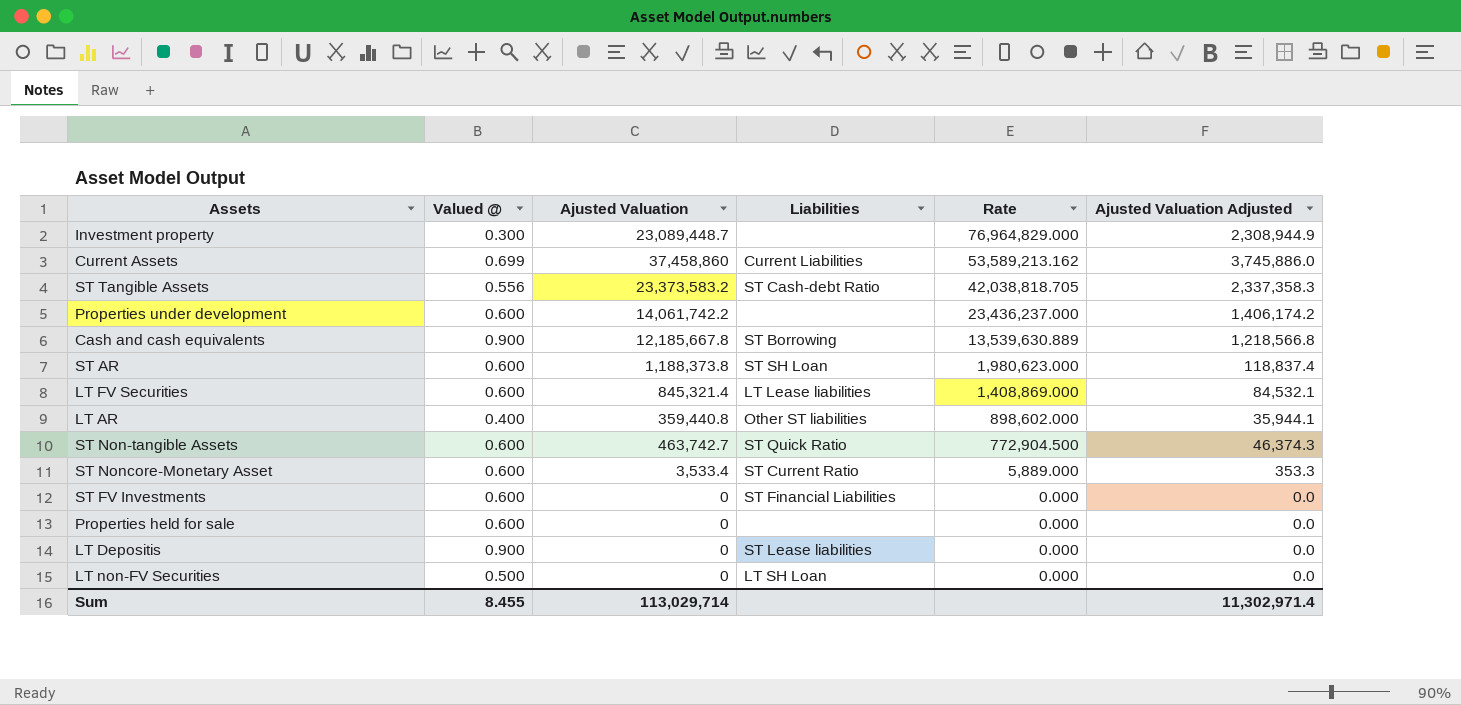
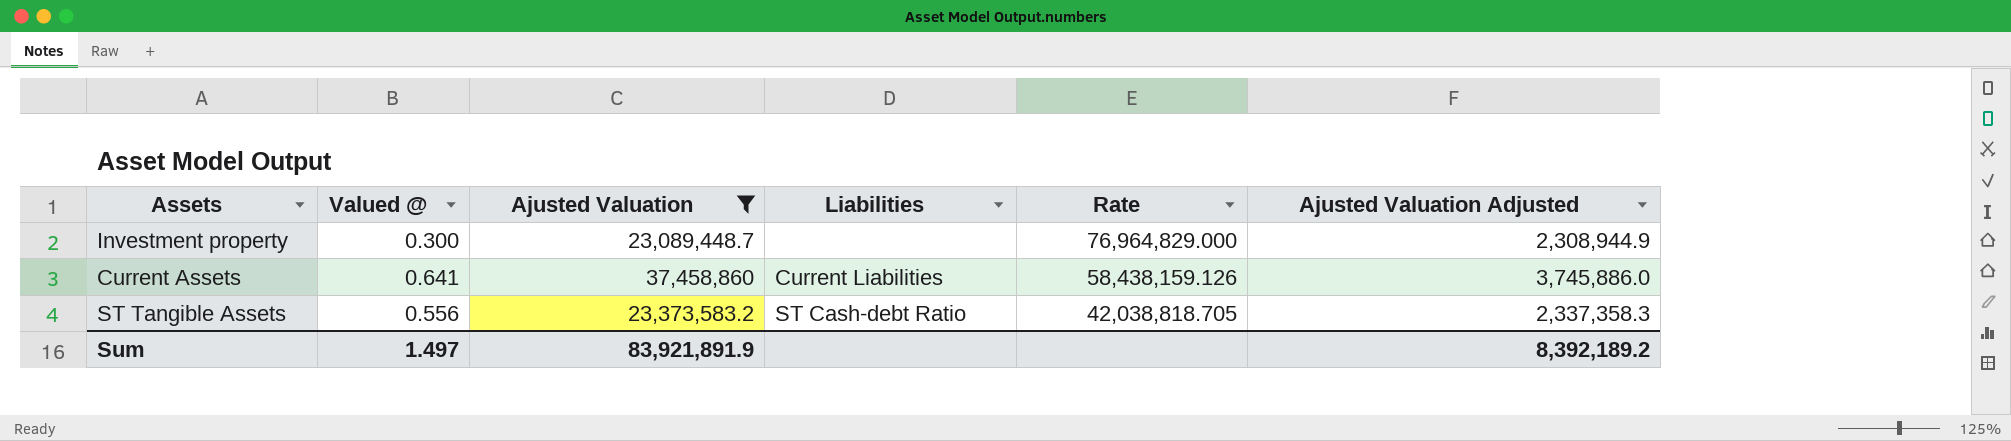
filter: none -> Ajusted Valuation >= 23,089,448.7
Current Assets | Valued @: 0.699 -> 0.641
Current Assets | Rate: 53,589,213.162 -> 58,438,159.126
Sum | Valued @: 8.455 -> 1.497
Sum | Ajusted Valuation: 113,029,714 -> 83,921,891.9
Sum | Ajusted Valuation Adjusted: 11,302,971.4 -> 8,392,189.2

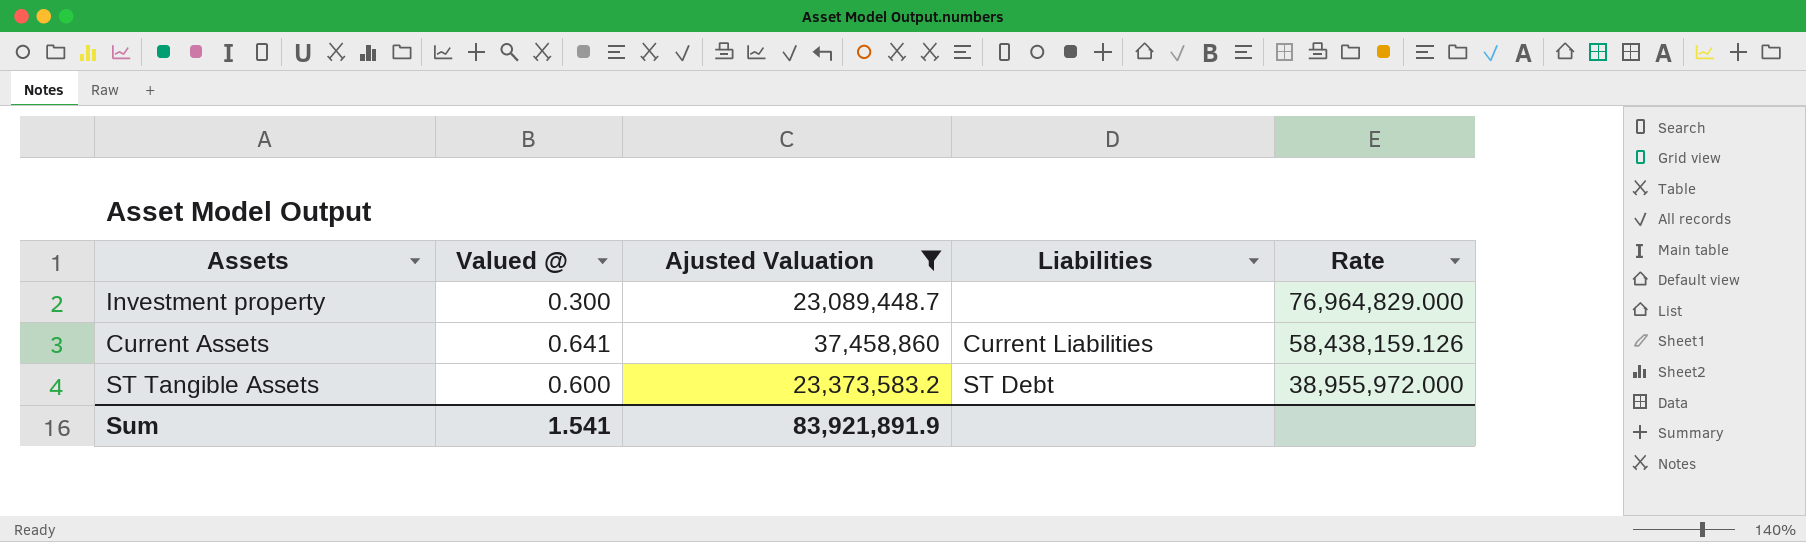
column Ajusted Valuation Adjusted | formula: [Ajusted Valuation] * 0.1 -> none
ST Tangible Assets | Valued @: 0.556 -> 0.600
ST Tangible Assets | Liabilities: ST Cash-debt Ratio -> ST Debt
ST Tangible Assets | Rate: 42,038,818.705 -> 38,955,972.000
Sum | Valued @: 1.497 -> 1.541

